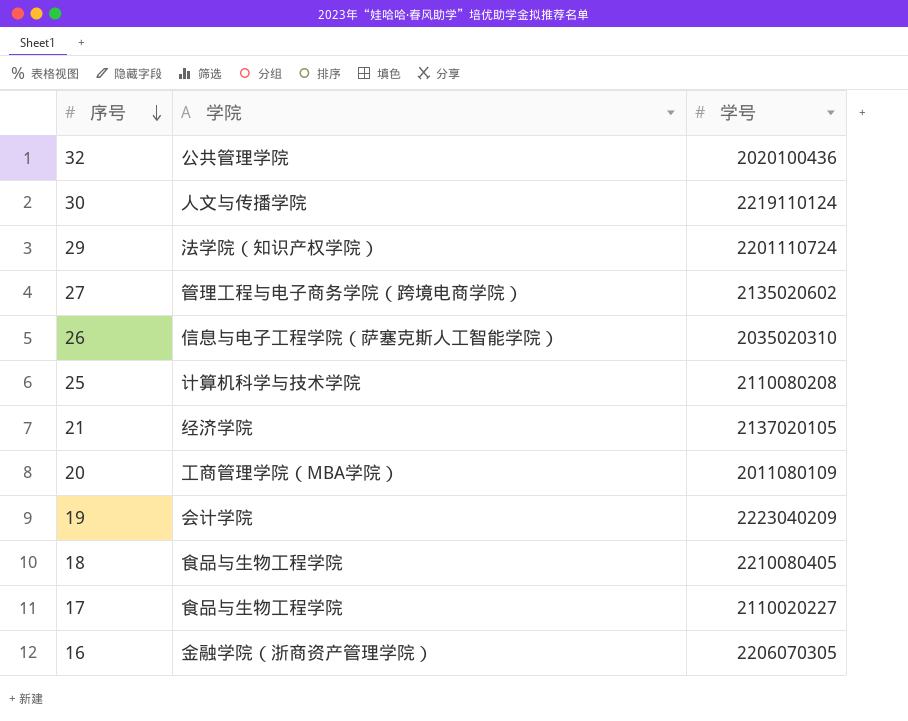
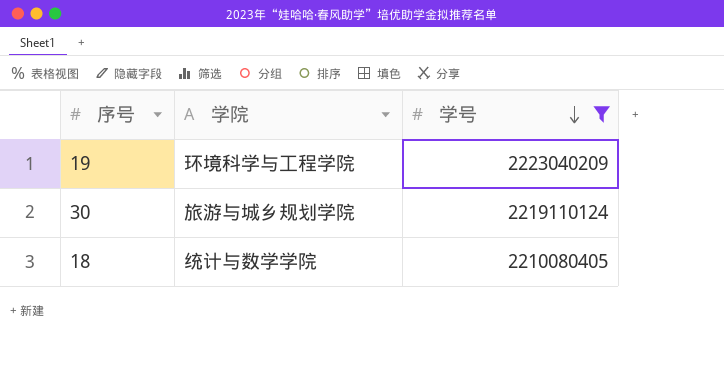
filter: none -> 学号 >= 2210080405
row order: 序号 descending -> 学号 descending
19 | 学院: 会计学院 -> 环境科学与工程学院
30 | 学院: 人文与传播学院 -> 旅游与城乡规划学院
18 | 学院: 食品与生物工程学院 -> 统计与数学学院

